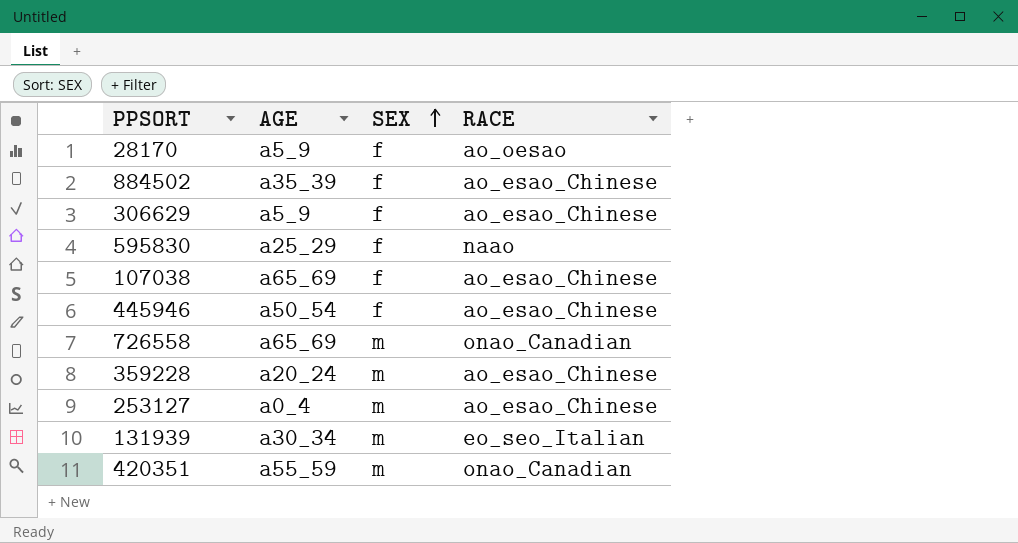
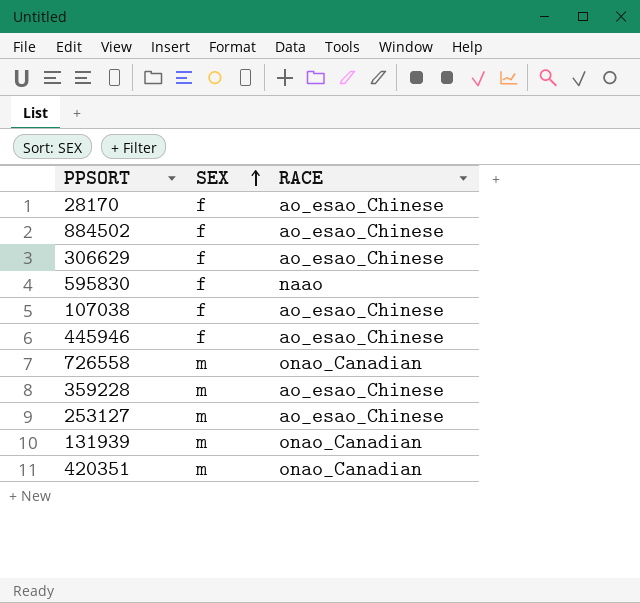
column AGE | position: 2 -> none
28170 | RACE: ao_oesao -> ao_esao_Chinese
131939 | RACE: eo_seo_Italian -> onao_Canadian

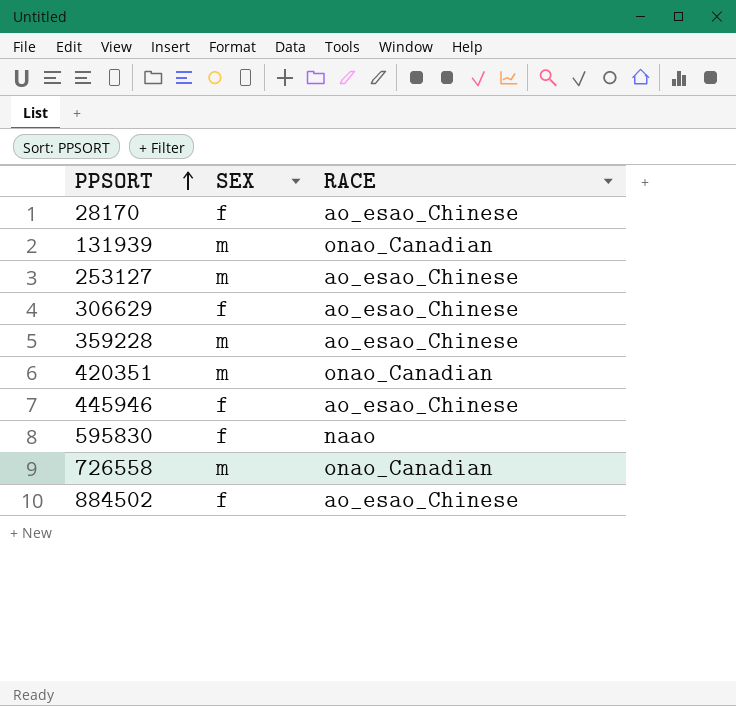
row order: SEX ascending -> PPSORT ascending
row 107038: f | ao_esao_Chinese -> none

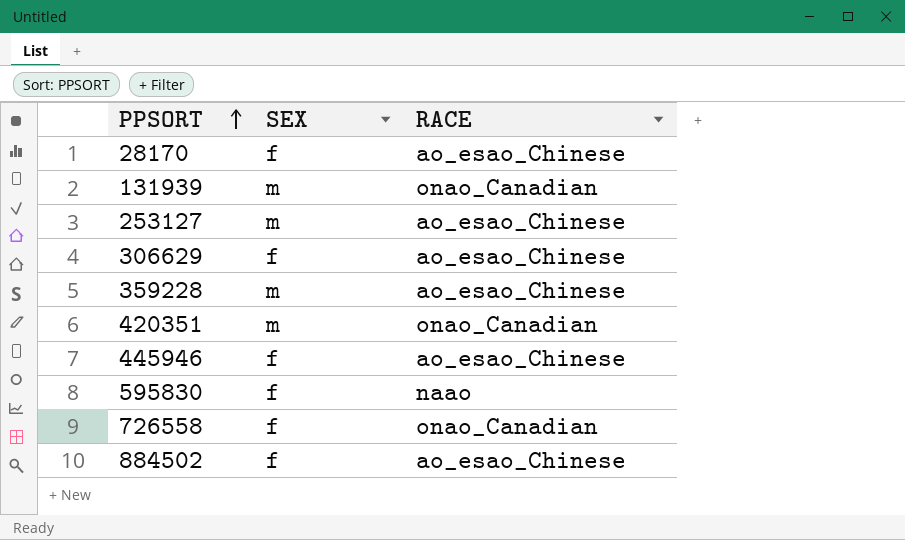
726558 | SEX: m -> f

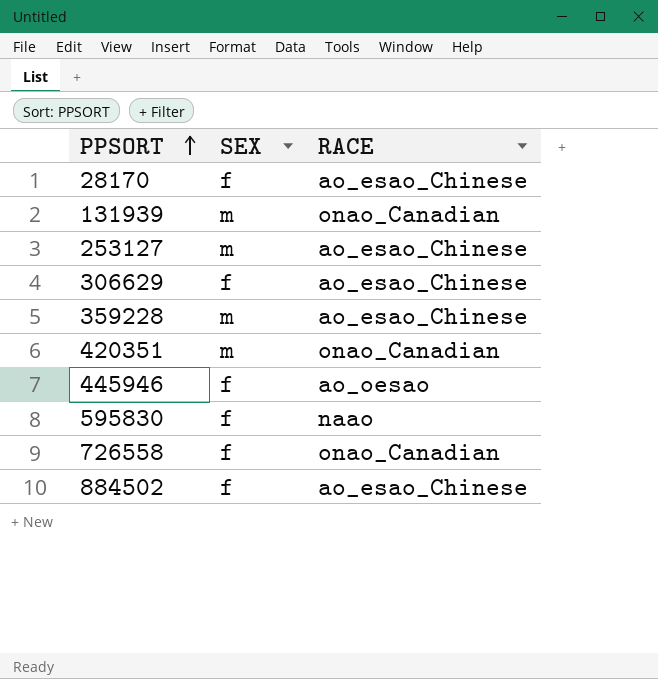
445946 | RACE: ao_esao_Chinese -> ao_oesao

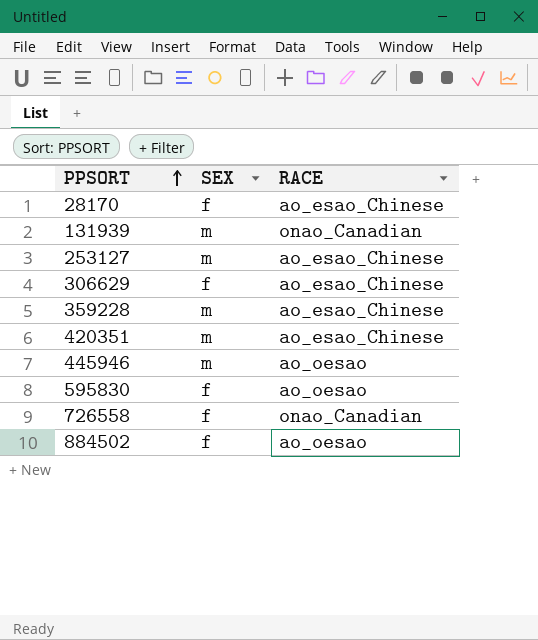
420351 | RACE: onao_Canadian -> ao_esao_Chinese
445946 | SEX: f -> m
595830 | RACE: naao -> ao_oesao
884502 | RACE: ao_esao_Chinese -> ao_oesao

